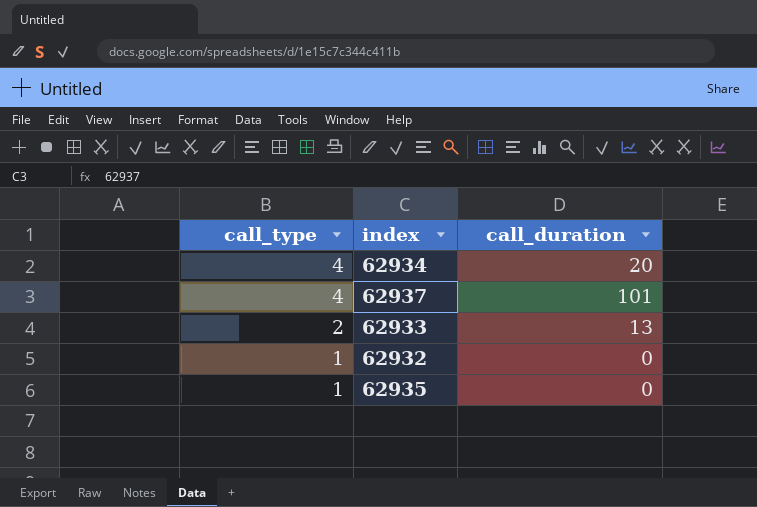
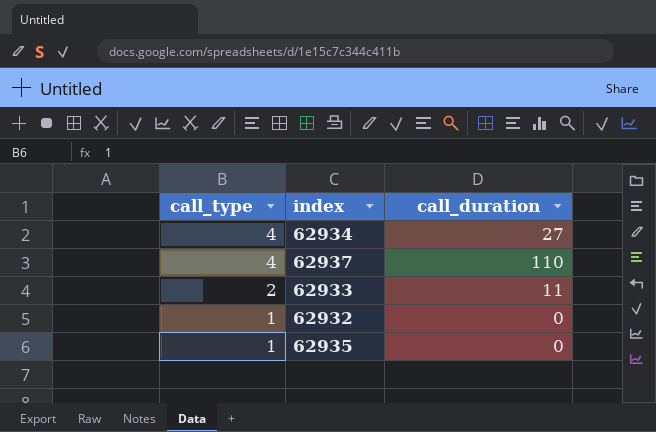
62934 | call_duration: 20 -> 27
62937 | call_duration: 101 -> 110
62933 | call_duration: 13 -> 11

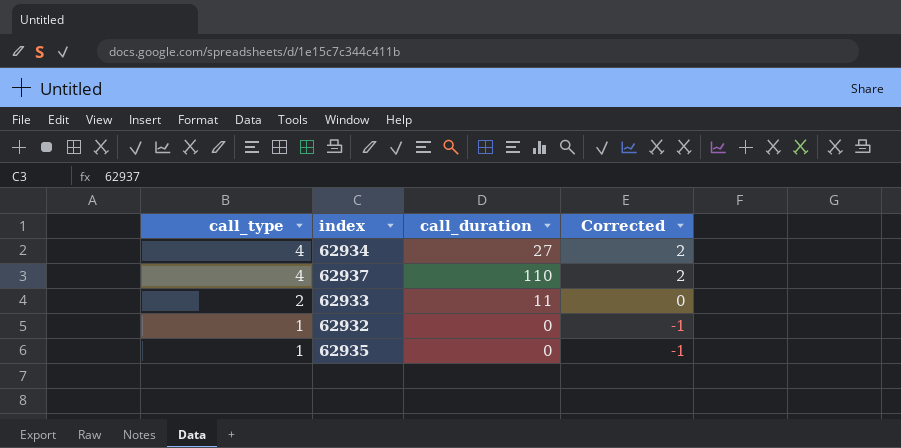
column Corrected | formula: none -> [call_type] - 2

